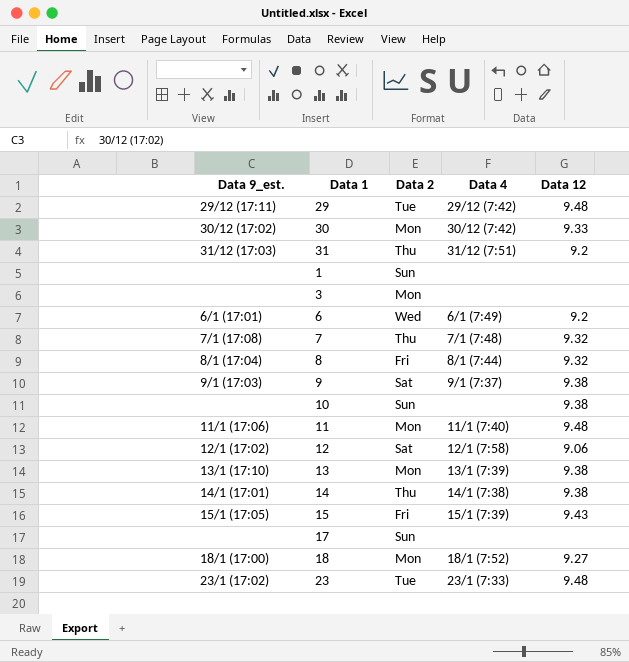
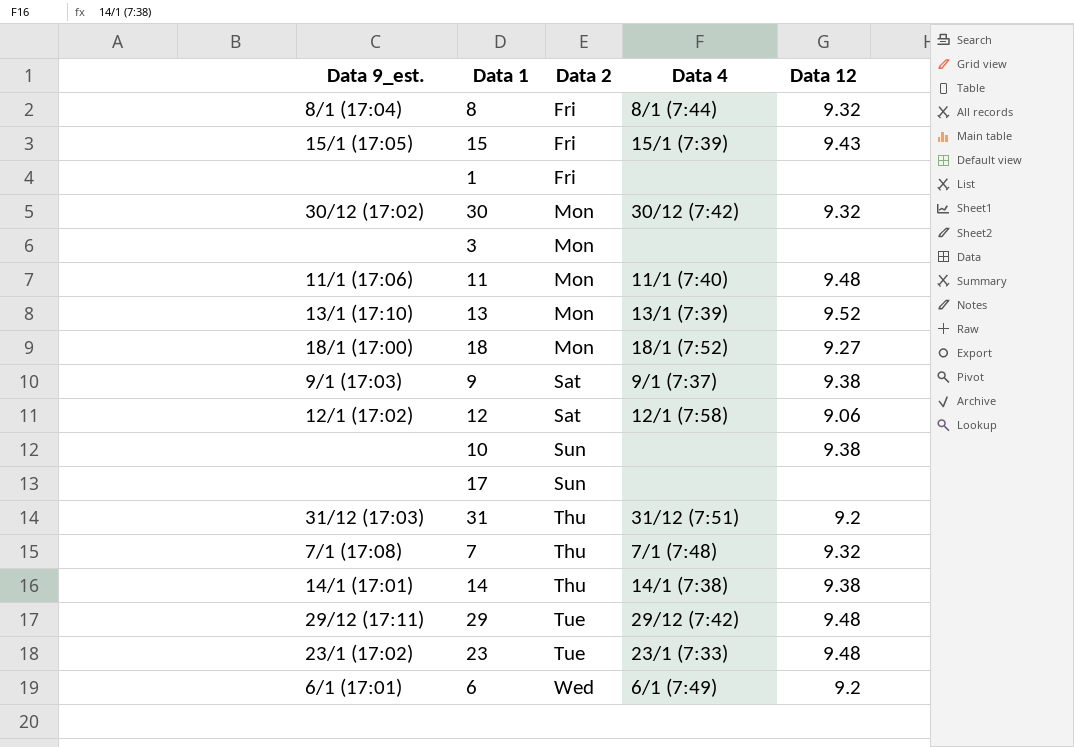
row order: none -> Data 2 ascending
1 | Data 2: Sun -> Fri
30 | Data 12: 9.33 -> 9.32
13 | Data 12: 9.38 -> 9.52

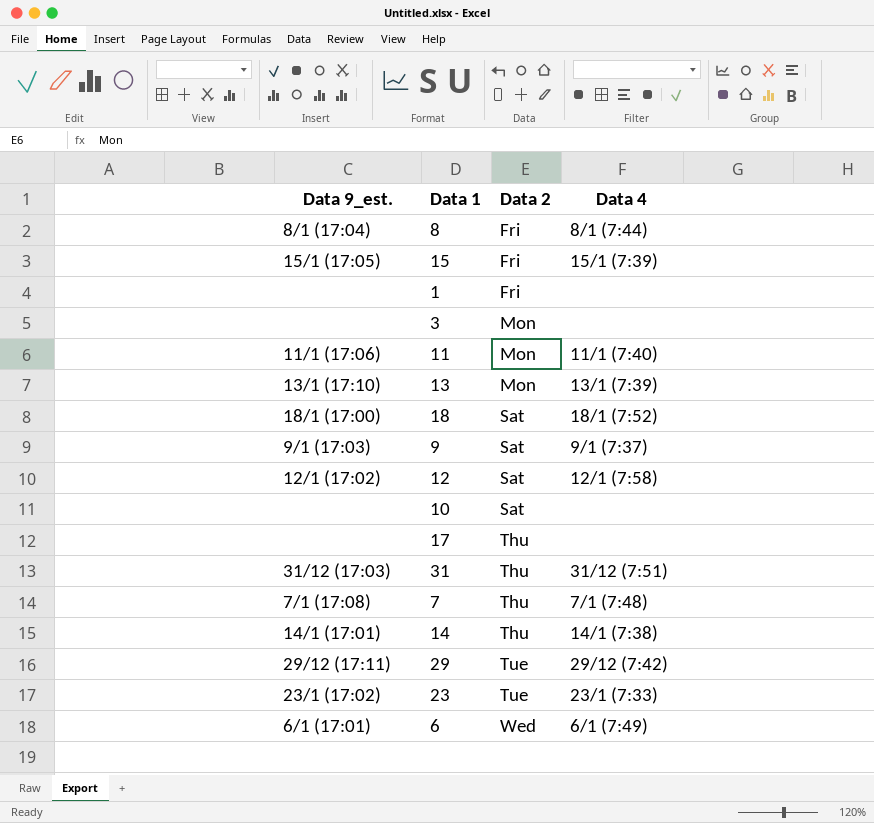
column Data 12 | position: 5 -> none
row 30: 30/12 (17:02) | Mon | 30/12 (7:42) | 9.32 -> none
18 | Data 2: Mon -> Sat
10 | Data 2: Sun -> Sat
17 | Data 2: Sun -> Thu

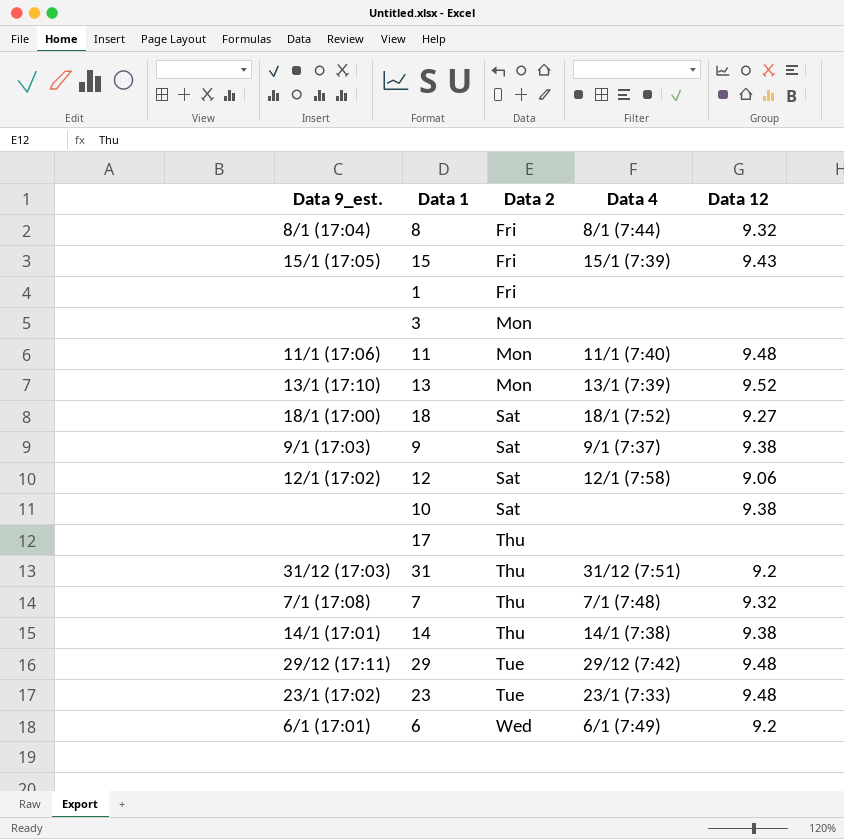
column Data 12 | position: none -> 5

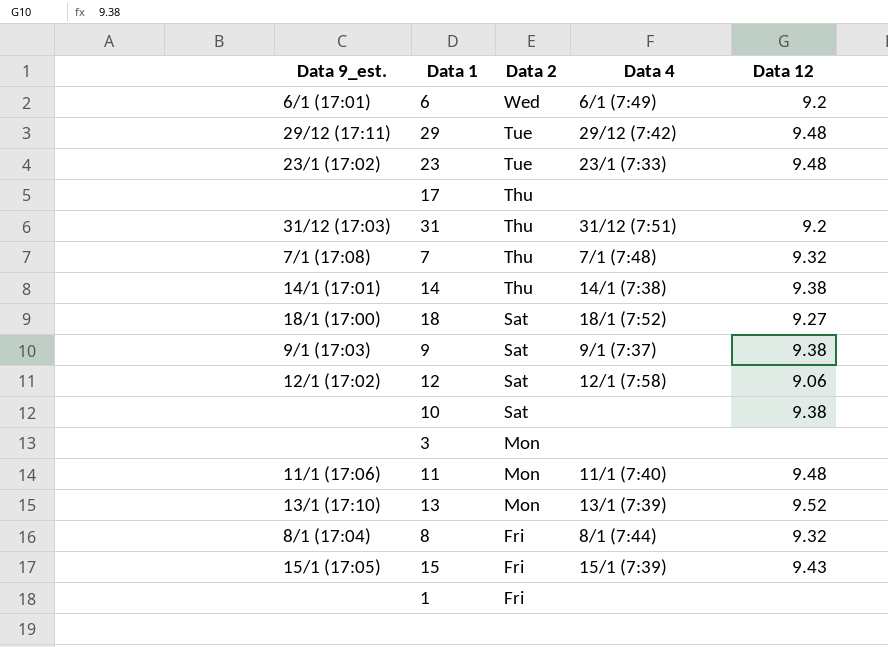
row order: Data 2 ascending -> Data 2 descending

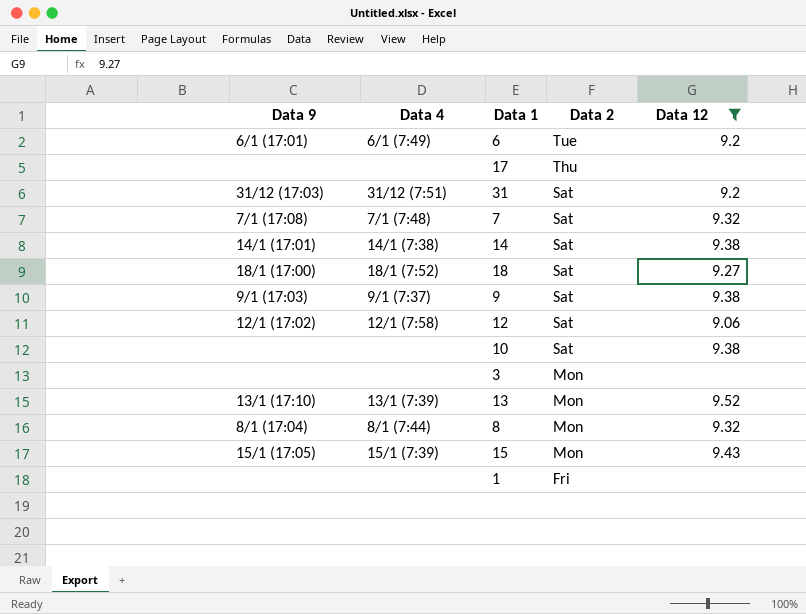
filter: none -> Data 12 != 9.48
column name: Data 9_est. -> Data 9
column Data 4 | position: 4 -> 2
6 | Data 2: Wed -> Tue
31 | Data 2: Thu -> Sat
7 | Data 2: Thu -> Sat
14 | Data 2: Thu -> Sat
8 | Data 2: Fri -> Mon
15 | Data 2: Fri -> Mon

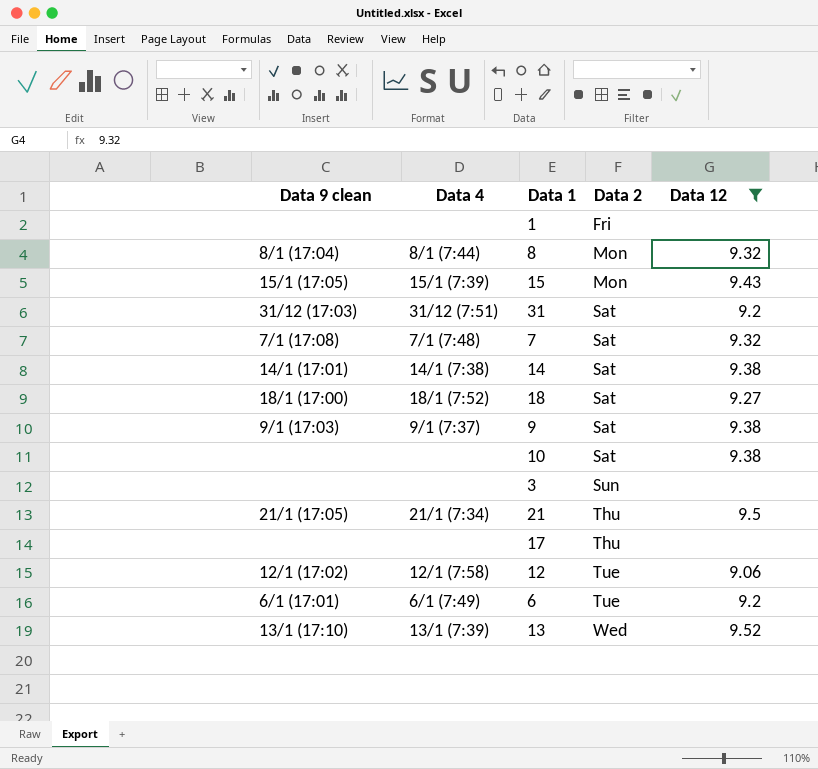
row order: Data 2 descending -> Data 2 ascending
column name: Data 9 -> Data 9 clean
3 | Data 2: Mon -> Sun
row 21: none -> 21/1 (17:05) | 21/1 (7:34) | Thu | 9.5
12 | Data 2: Sat -> Tue
13 | Data 2: Mon -> Wed

